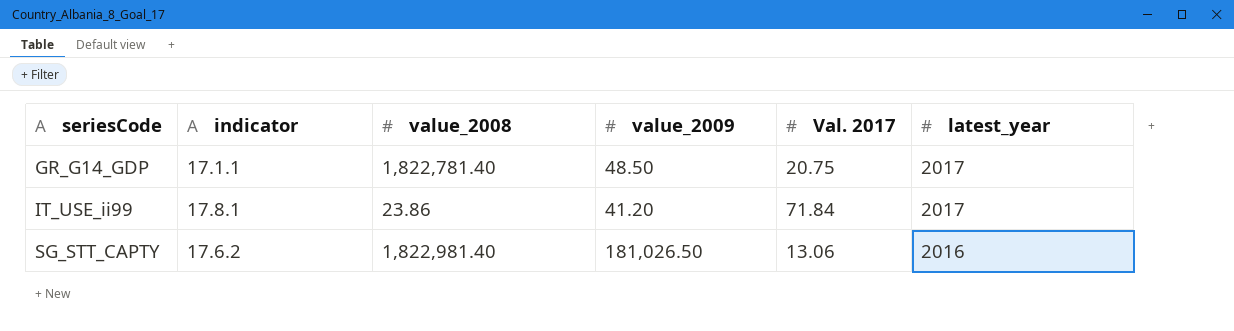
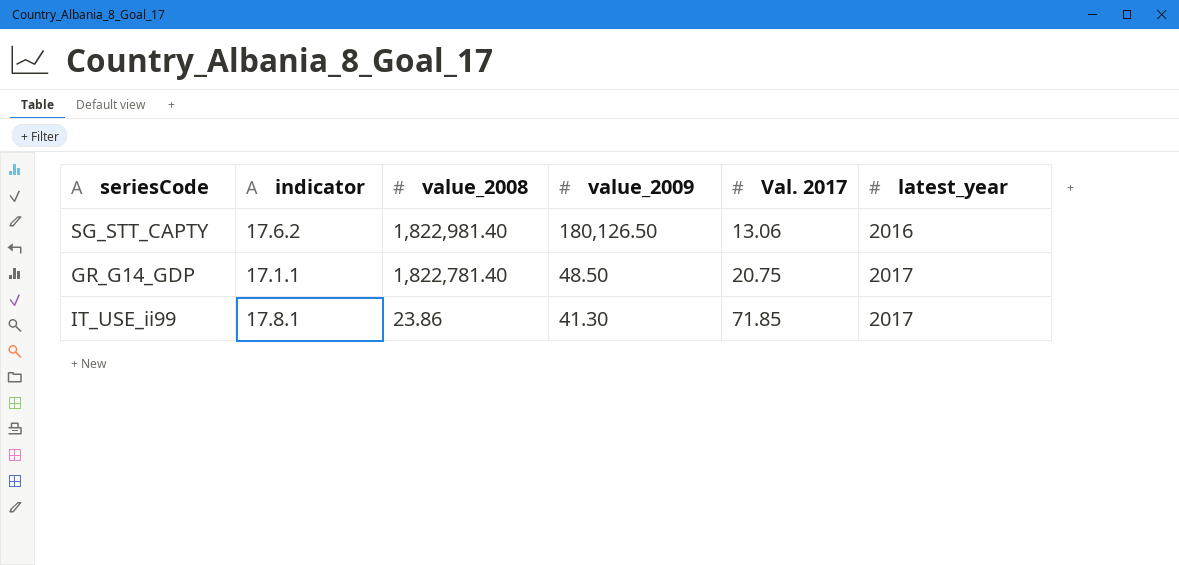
row order: seriesCode ascending -> value_2008 descending
SG_STT_CAPTY | value_2009: 181,026.50 -> 180,126.50
IT_USE_ii99 | value_2009: 41.20 -> 41.30
IT_USE_ii99 | Val. 2017: 71.84 -> 71.85

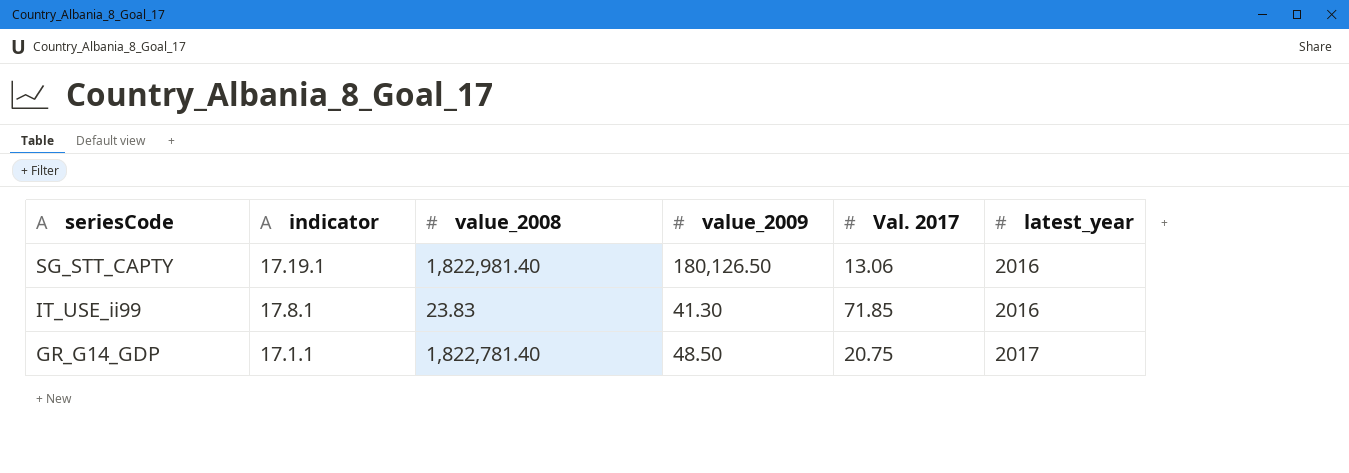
row order: value_2008 descending -> seriesCode descending
SG_STT_CAPTY | indicator: 17.6.2 -> 17.19.1
IT_USE_ii99 | value_2008: 23.86 -> 23.83
IT_USE_ii99 | latest_year: 2017 -> 2016

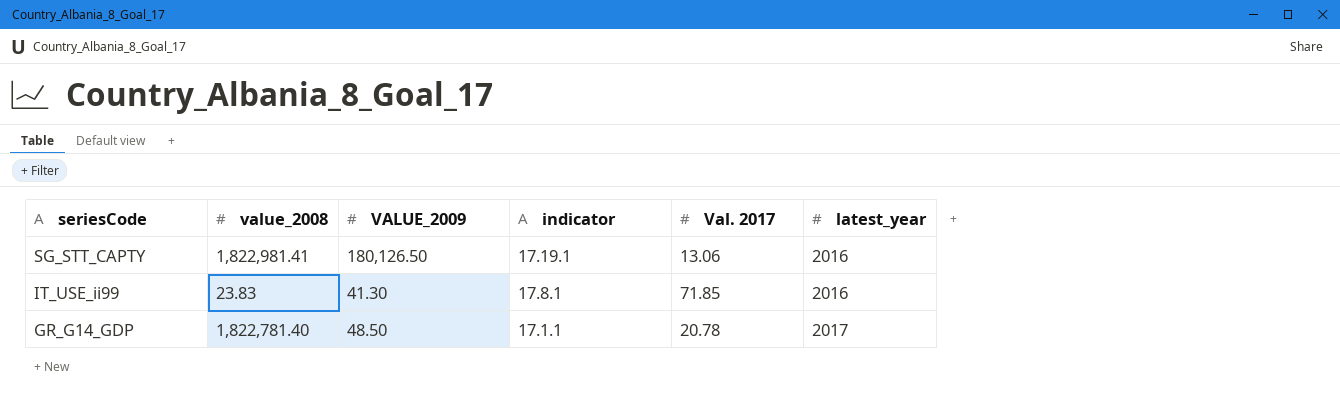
column name: value_2009 -> VALUE_2009
column indicator | position: 2 -> 4
SG_STT_CAPTY | value_2008: 1,822,981.40 -> 1,822,981.41
GR_G14_GDP | Val. 2017: 20.75 -> 20.78

